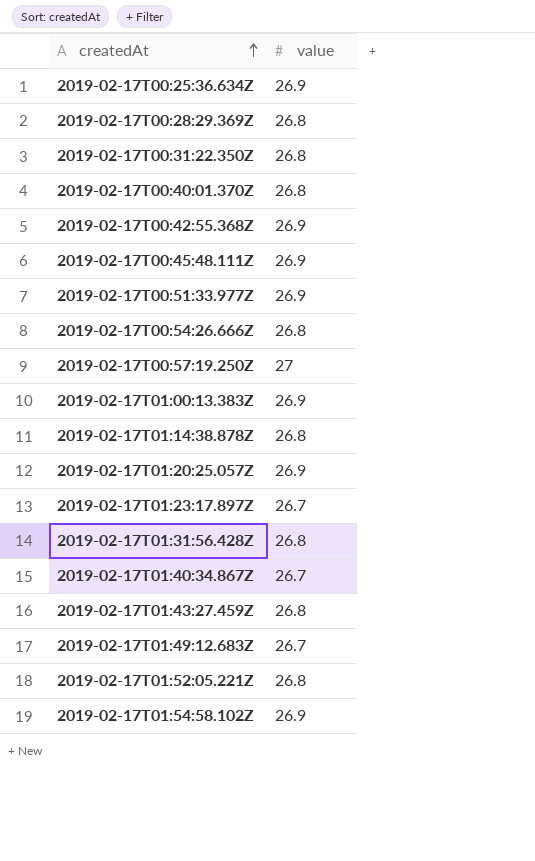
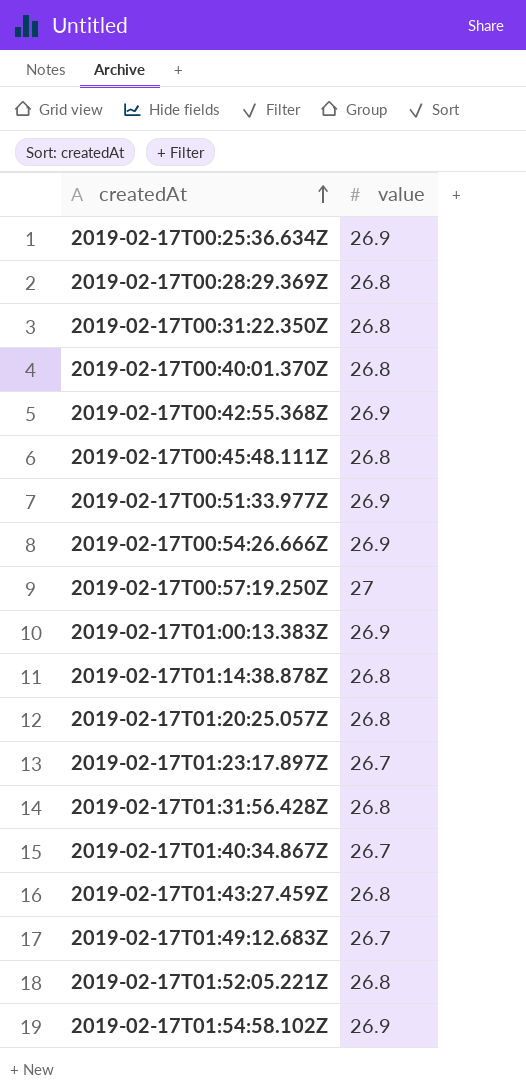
2019-02-17T00:45:48.111Z | value: 26.9 -> 26.8
2019-02-17T00:54:26.666Z | value: 26.8 -> 26.9
2019-02-17T01:20:25.057Z | value: 26.9 -> 26.8

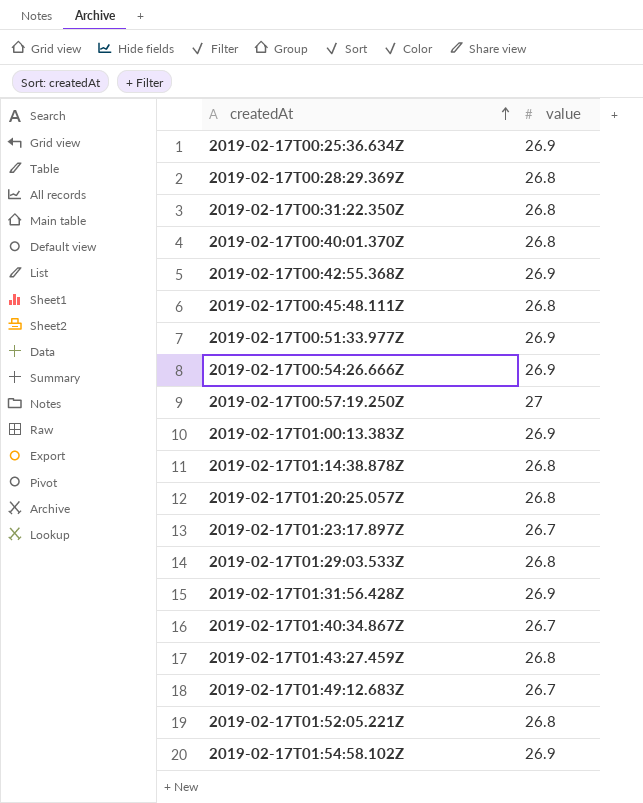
row 2019-02-17T01:29:03.533Z: none -> 26.8
2019-02-17T01:31:56.428Z | value: 26.8 -> 26.9

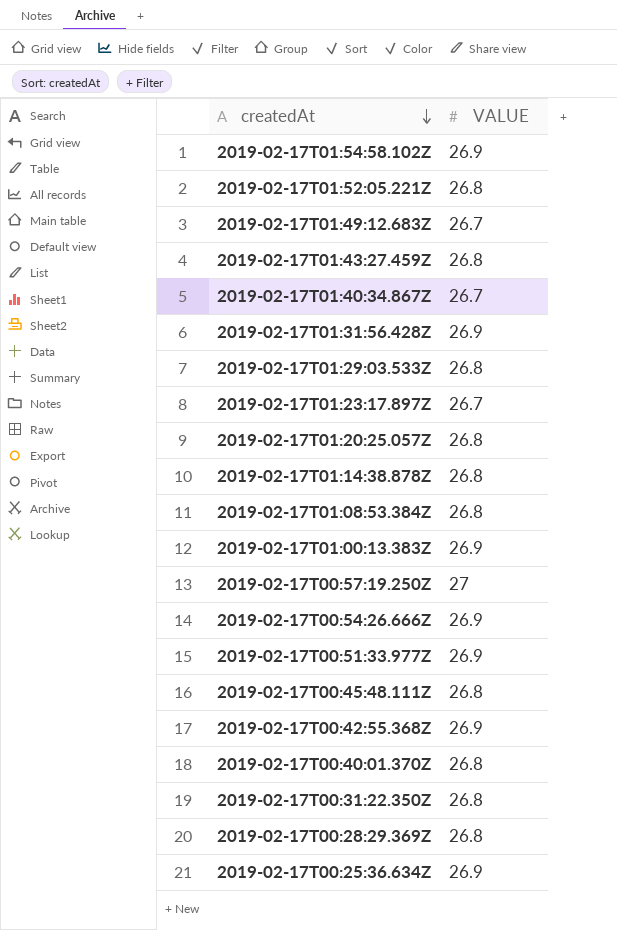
row order: createdAt ascending -> createdAt descending
column name: value -> VALUE
row 2019-02-17T01:08:53.384Z: none -> 26.8

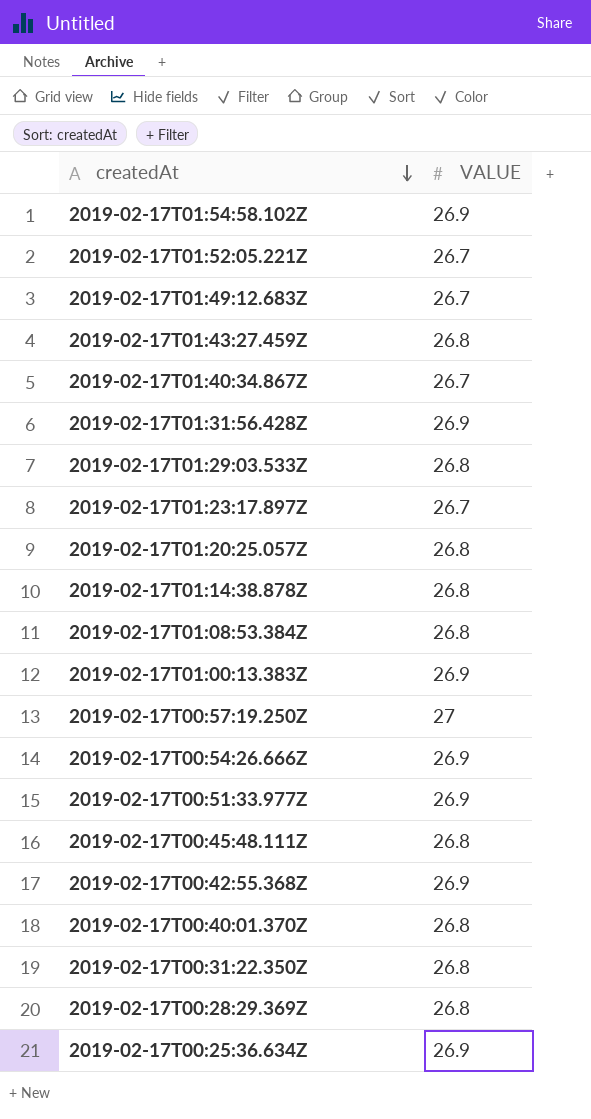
2019-02-17T01:52:05.221Z | VALUE: 26.8 -> 26.7

